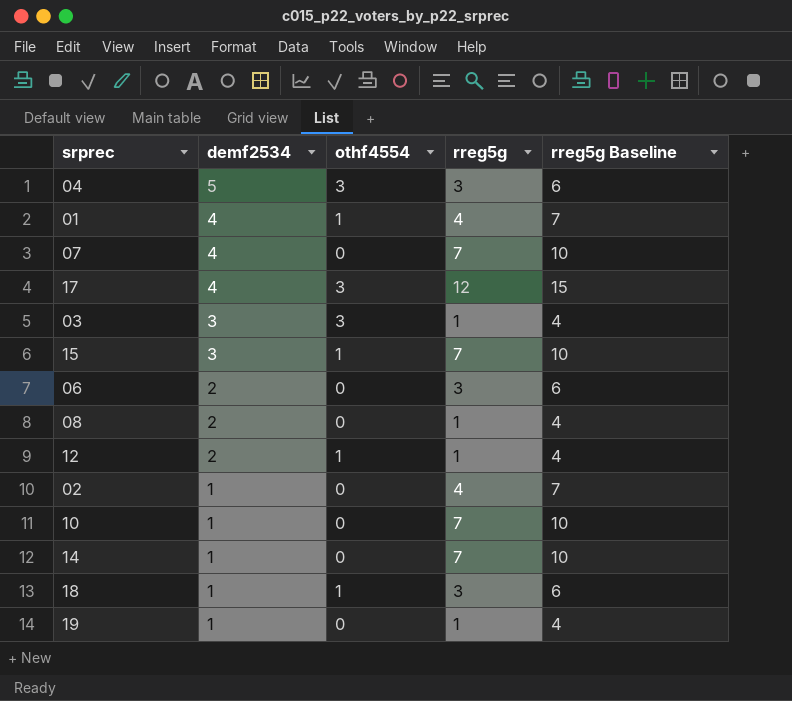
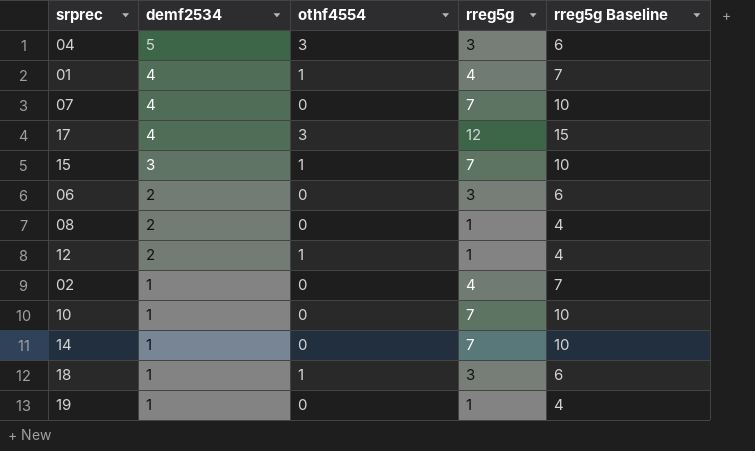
row 03: 3 | 3 | 1 | 4 -> none

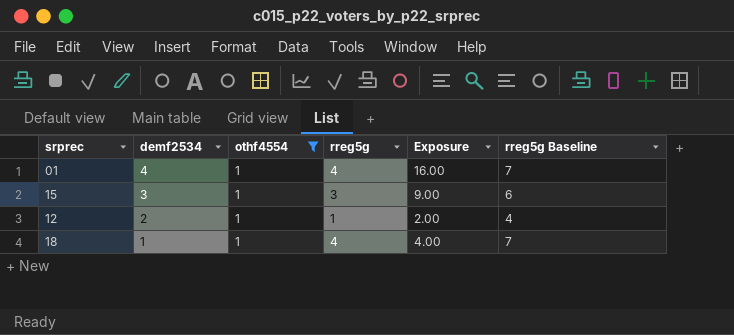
filter: none -> othf4554 = 1
column Exposure | formula: none -> [demf2534] * [rreg5g]
15 | rreg5g: 7 -> 3
15 | rreg5g Baseline: 10 -> 6
18 | rreg5g: 3 -> 4
18 | rreg5g Baseline: 6 -> 7

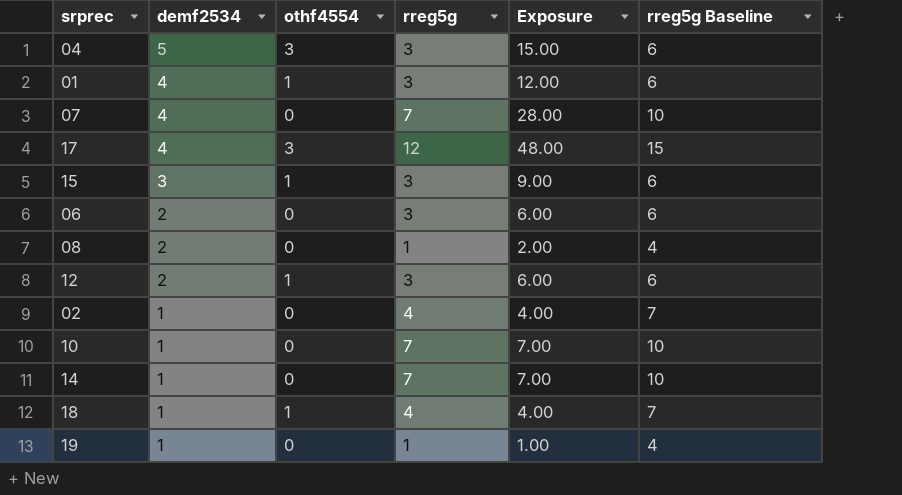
filter: othf4554 = 1 -> none
01 | rreg5g: 4 -> 3
01 | Exposure: 16.00 -> 12.00
01 | rreg5g Baseline: 7 -> 6
12 | rreg5g: 1 -> 3
12 | Exposure: 2.00 -> 6.00
12 | rreg5g Baseline: 4 -> 6

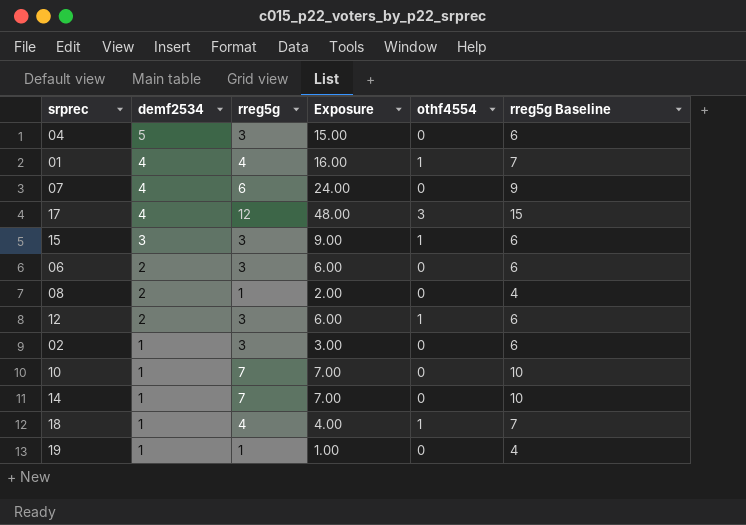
column othf4554 | position: 3 -> 5
04 | othf4554: 3 -> 0
01 | rreg5g: 3 -> 4
01 | Exposure: 12.00 -> 16.00
01 | rreg5g Baseline: 6 -> 7
07 | rreg5g: 7 -> 6
07 | Exposure: 28.00 -> 24.00
07 | rreg5g Baseline: 10 -> 9
02 | rreg5g: 4 -> 3
02 | Exposure: 4.00 -> 3.00
02 | rreg5g Baseline: 7 -> 6

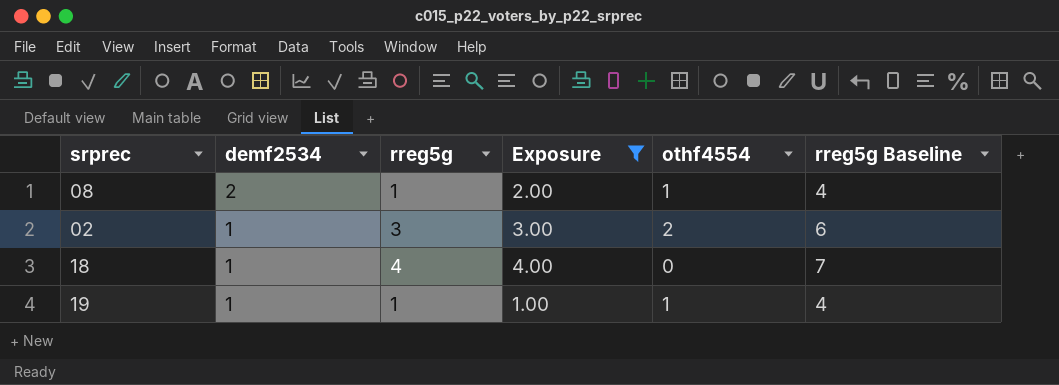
filter: none -> Exposure <= 4.00
08 | othf4554: 0 -> 1
02 | othf4554: 0 -> 2
18 | othf4554: 1 -> 0
19 | othf4554: 0 -> 1

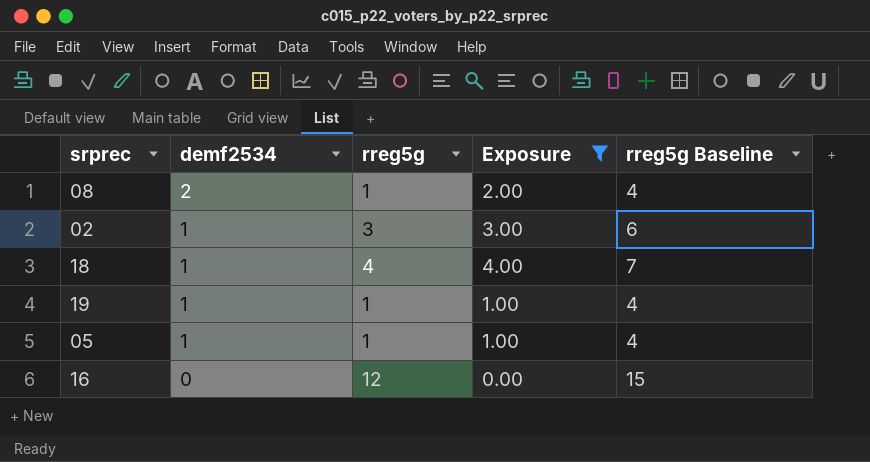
column othf4554 | position: 5 -> none
row 05: none -> 1 | 1 | 1.00 | 4
row 16: none -> 0 | 12 | 0.00 | 15

